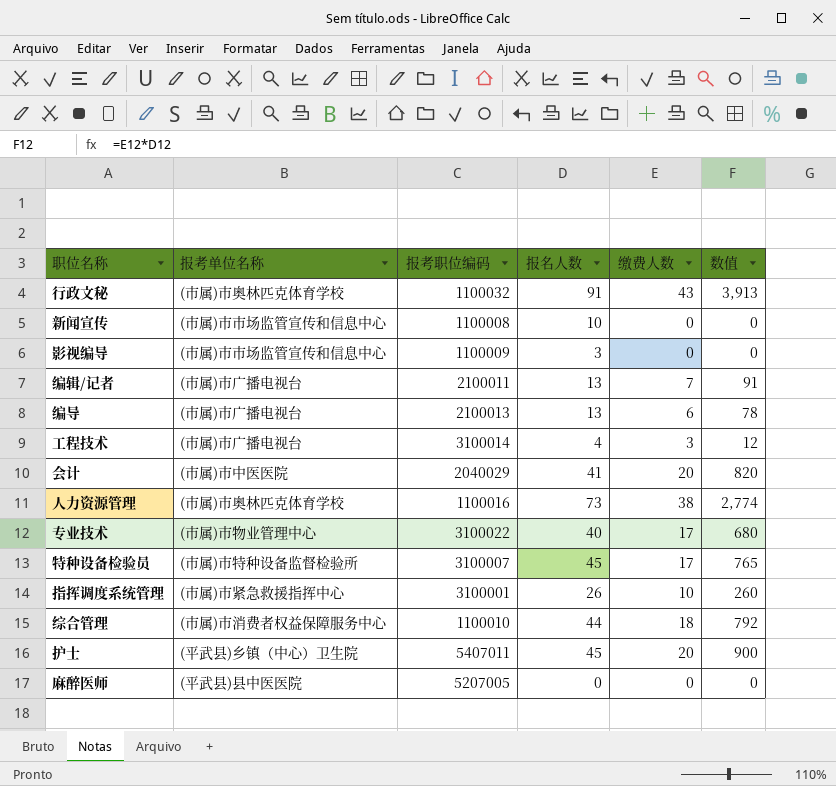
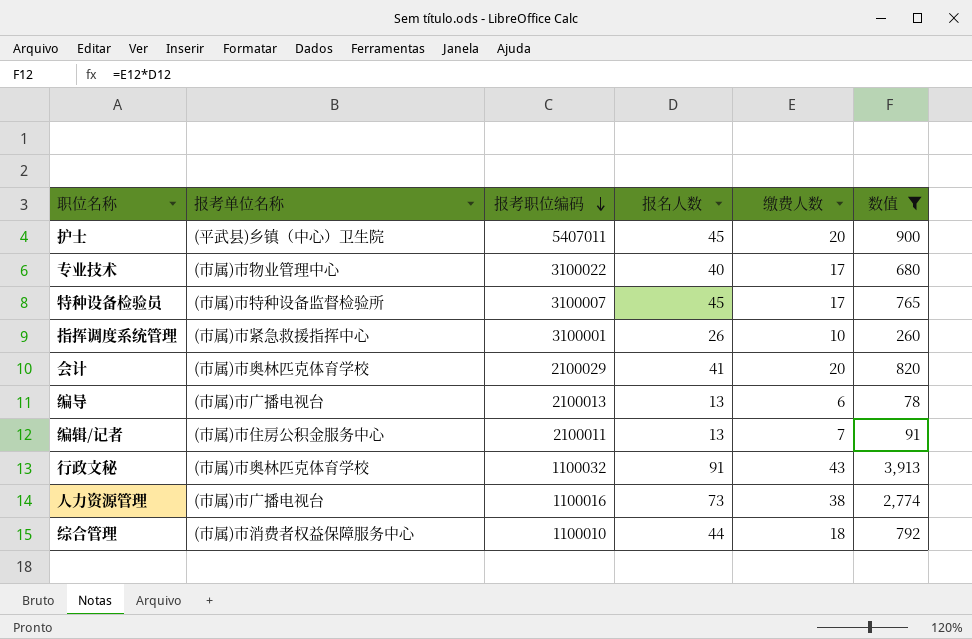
filter: none -> 数值 >= 78
row order: none -> 报考职位编码 descending
会计 | 报考单位名称: (市属)市中医医院 -> (市属)市奥林匹克体育学校
会计 | 报考职位编码: 2040029 -> 2100029
编辑/记者 | 报考单位名称: (市属)市广播电视台 -> (市属)市住房公积金服务中心
人力资源管理 | 报考单位名称: (市属)市奥林匹克体育学校 -> (市属)市广播电视台

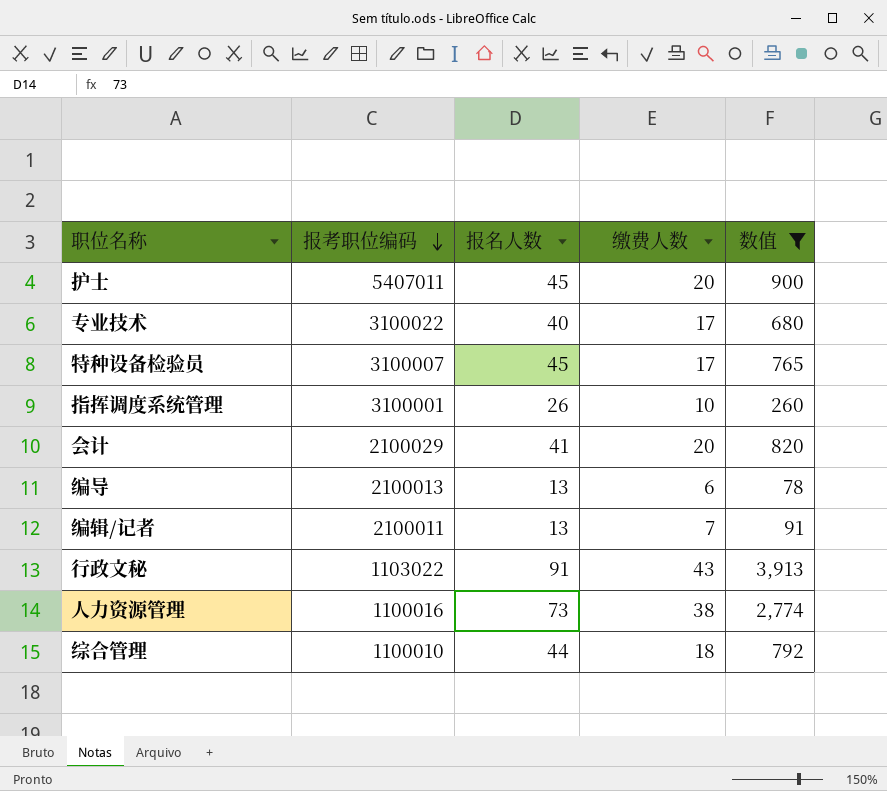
column 报考单位名称 | position: 2 -> none
行政文秘 | 报考职位编码: 1100032 -> 1103022

